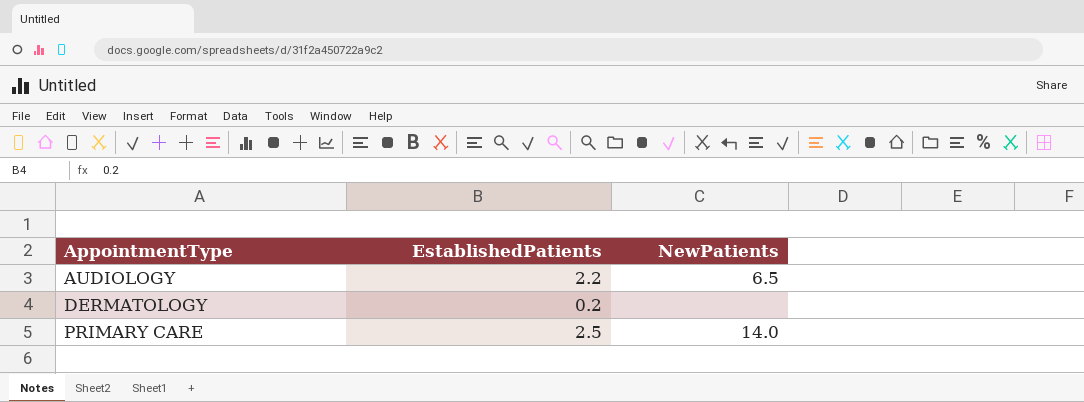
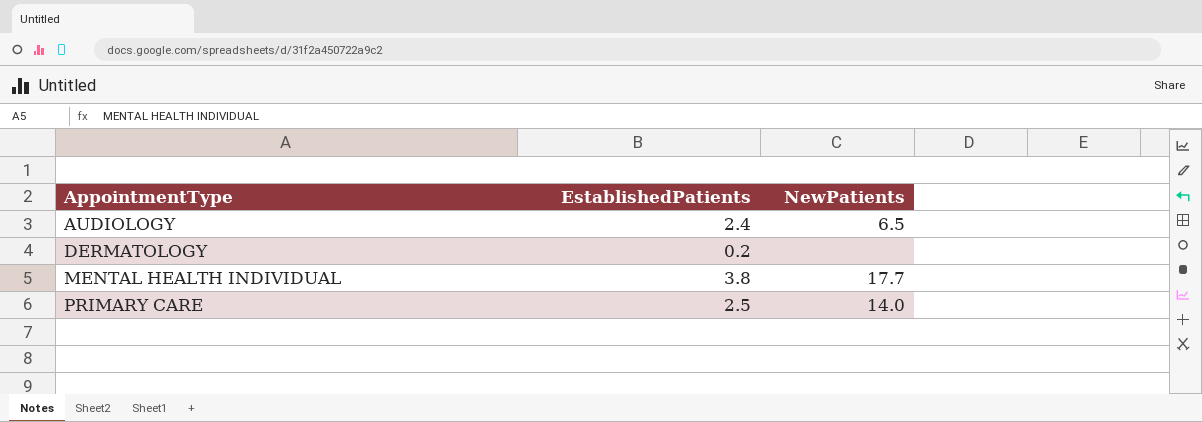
AUDIOLOGY | EstablishedPatients: 2.2 -> 2.4
row MENTAL HEALTH INDIVIDUAL: none -> 3.8 | 17.7

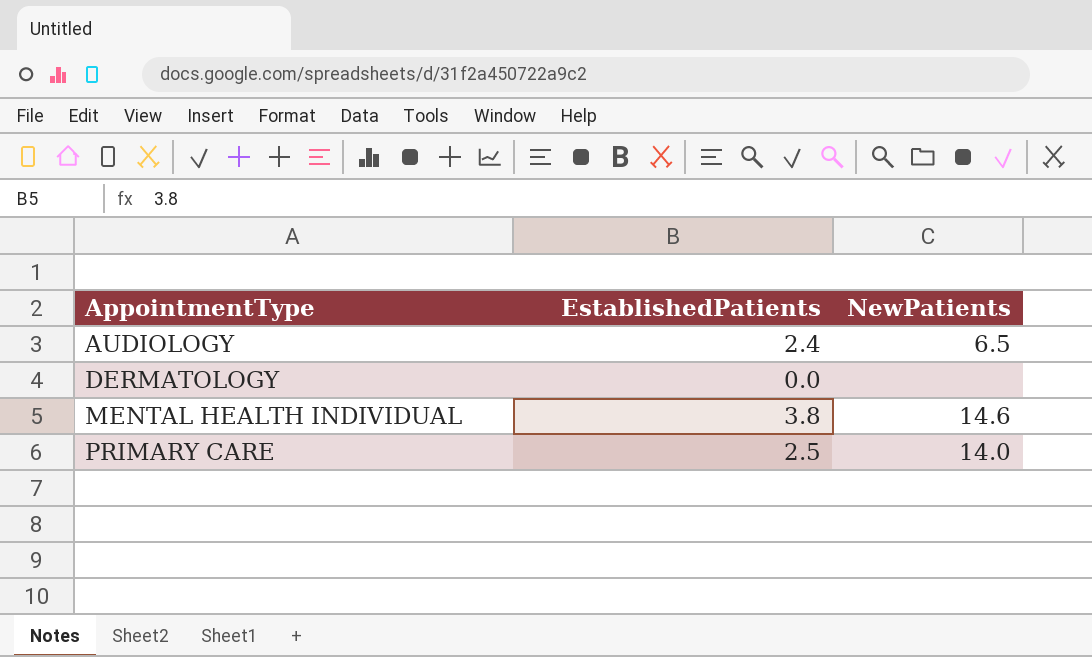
DERMATOLOGY | EstablishedPatients: 0.2 -> 0.0
MENTAL HEALTH INDIVIDUAL | NewPatients: 17.7 -> 14.6

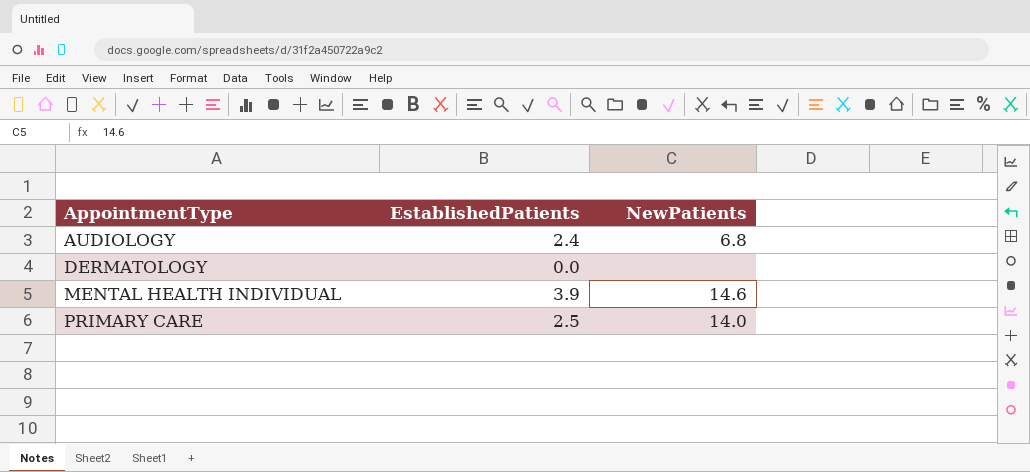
AUDIOLOGY | NewPatients: 6.5 -> 6.8
MENTAL HEALTH INDIVIDUAL | EstablishedPatients: 3.8 -> 3.9

